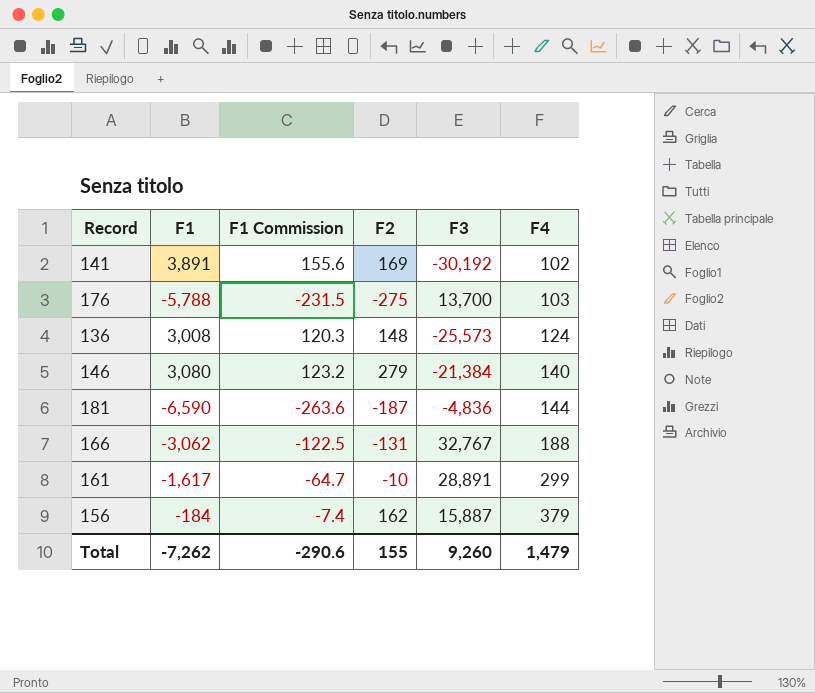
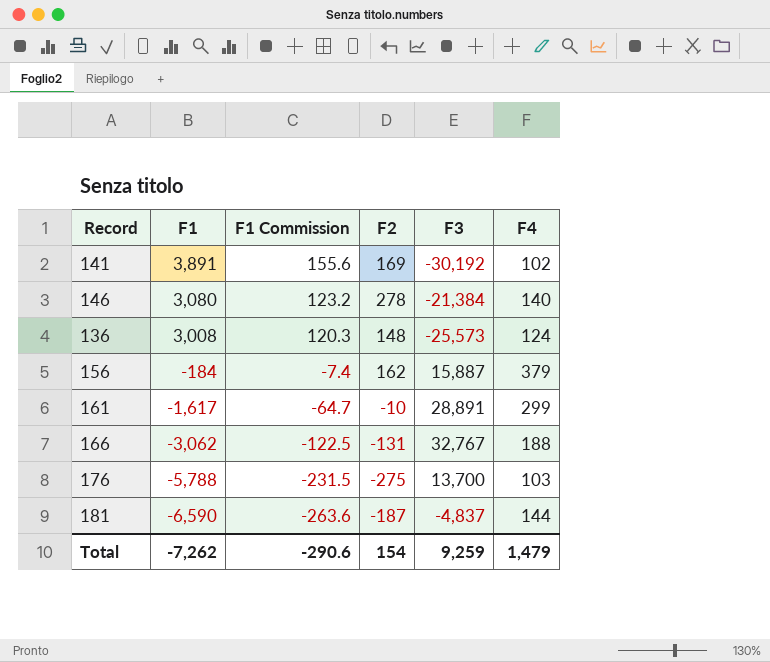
row order: F4 ascending -> F1 descending
146 | F2: 279 -> 278
181 | F3: -4,836 -> -4,837
Total | F2: 155 -> 154
Total | F3: 9,260 -> 9,259

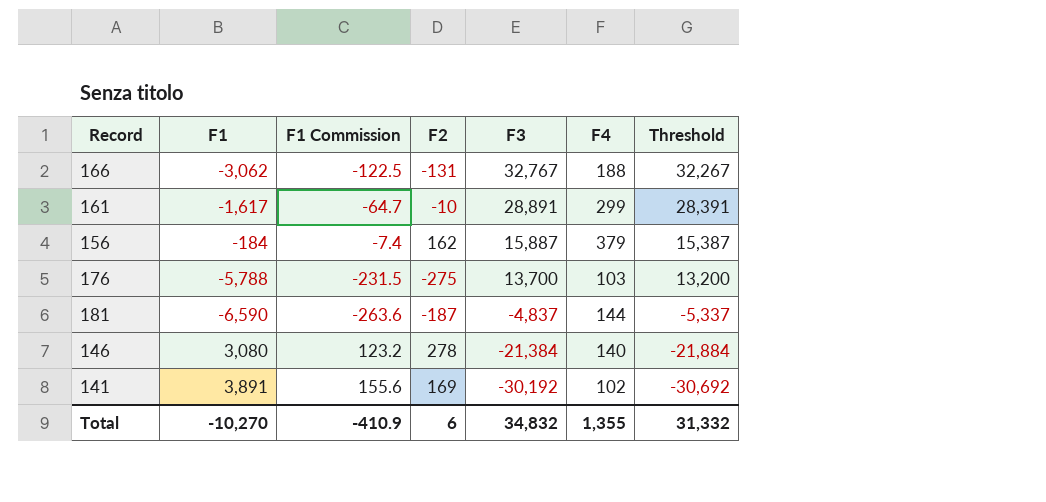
row order: F1 descending -> F3 descending
column Threshold | formula: none -> [F3] - 500
row 136: 3,008 | 120.3 | 148 | -25,573 | 124 -> none
Total | F1: -7,262 -> -10,270
Total | F1 Commission: -290.6 -> -410.9
Total | F2: 154 -> 6
Total | F3: 9,259 -> 34,832
Total | F4: 1,479 -> 1,355

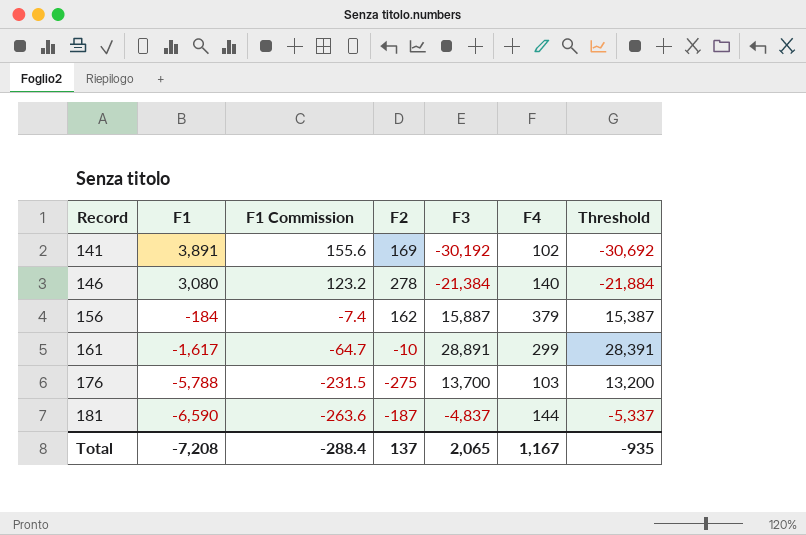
row order: F3 descending -> Record ascending
row 166: -3,062 | -122.5 | -131 | 32,767 | 188 | 32,267 -> none
Total | F1: -10,270 -> -7,208
Total | F1 Commission: -410.9 -> -288.4
Total | F2: 6 -> 137
Total | F3: 34,832 -> 2,065
Total | F4: 1,355 -> 1,167
Total | Threshold: 31,332 -> -935

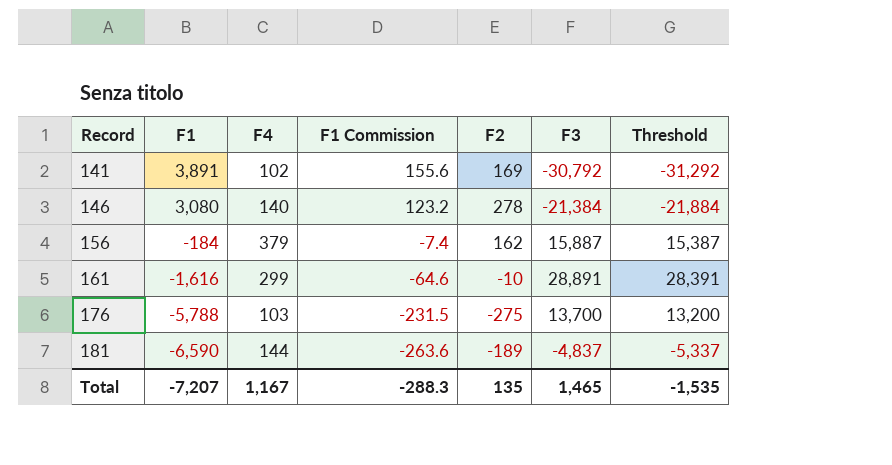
column F4 | position: 6 -> 3
141 | F3: -30,192 -> -30,792
141 | Threshold: -30,692 -> -31,292
161 | F1: -1,617 -> -1,616
161 | F1 Commission: -64.7 -> -64.6
181 | F2: -187 -> -189
Total | F1: -7,208 -> -7,207
Total | F1 Commission: -288.4 -> -288.3
Total | F2: 137 -> 135
Total | F3: 2,065 -> 1,465
Total | Threshold: -935 -> -1,535

